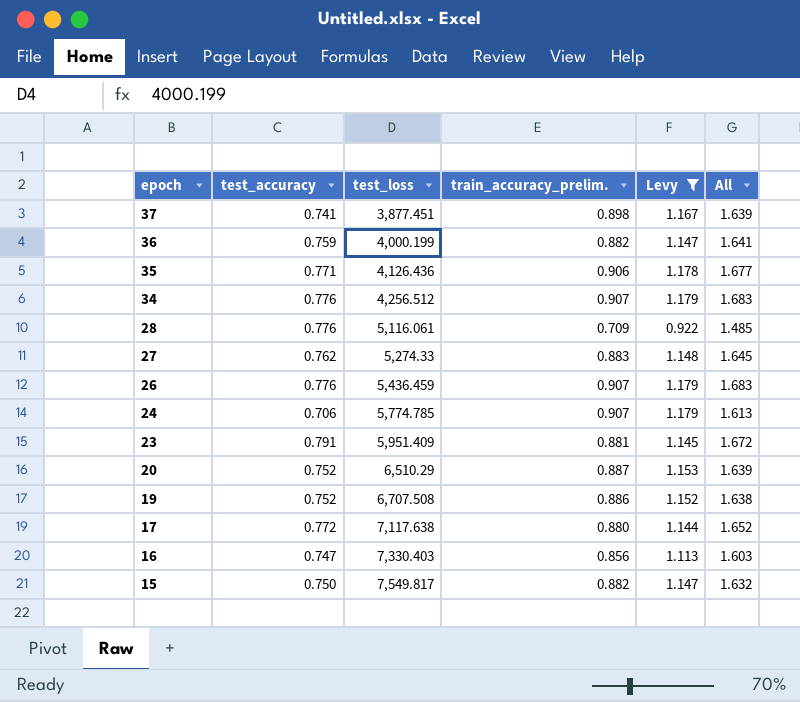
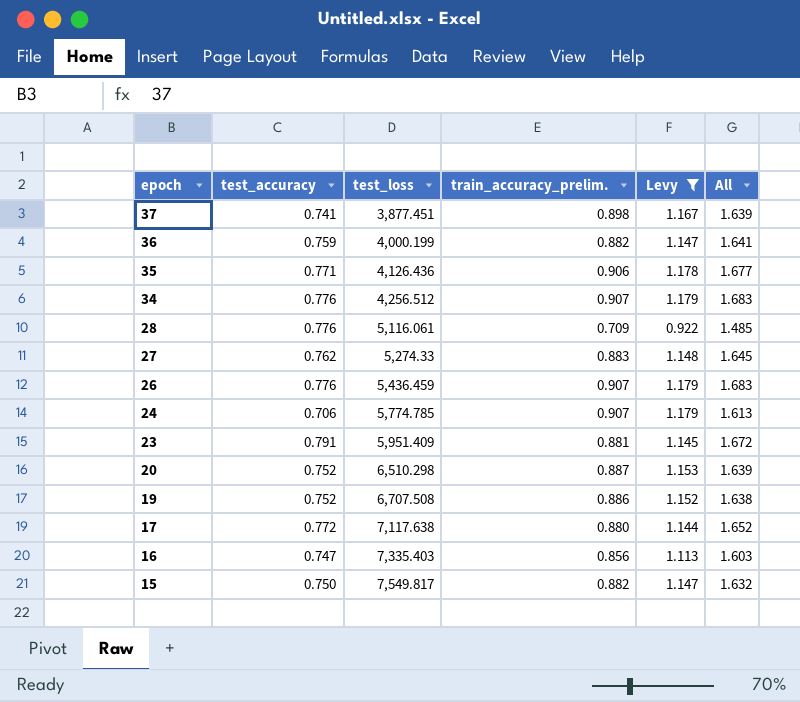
20 | test_loss: 6,510.29 -> 6,510.298
16 | test_loss: 7,330.403 -> 7,335.403

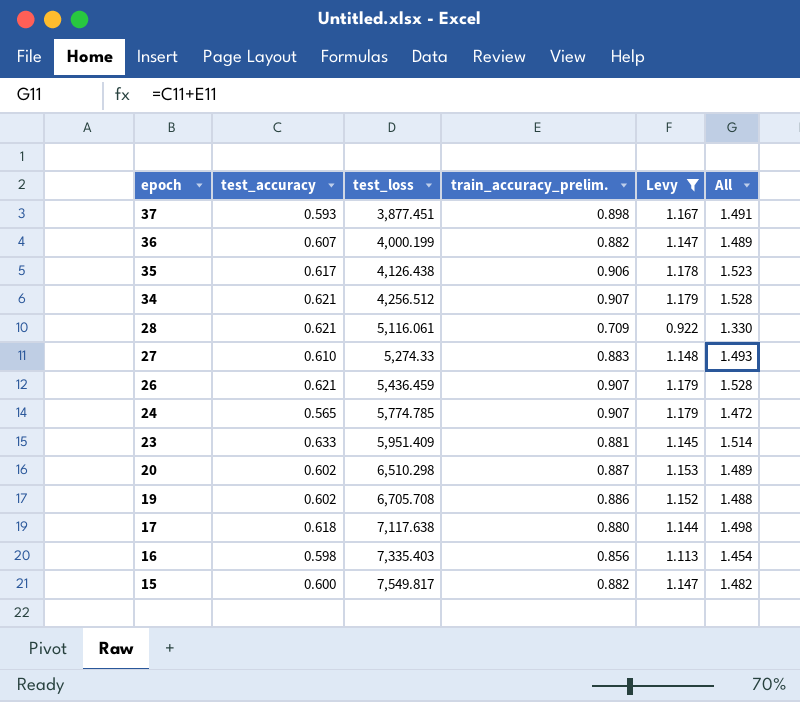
37 | test_accuracy: 0.741 -> 0.593
37 | All: 1.639 -> 1.491
36 | test_accuracy: 0.759 -> 0.607
36 | All: 1.641 -> 1.489
35 | test_accuracy: 0.771 -> 0.617
35 | test_loss: 4,126.436 -> 4,126.438
35 | All: 1.677 -> 1.523
34 | test_accuracy: 0.776 -> 0.621
34 | All: 1.683 -> 1.528
28 | test_accuracy: 0.776 -> 0.621
28 | All: 1.485 -> 1.330
27 | test_accuracy: 0.762 -> 0.610
27 | All: 1.645 -> 1.493
26 | test_accuracy: 0.776 -> 0.621
26 | All: 1.683 -> 1.528
24 | test_accuracy: 0.706 -> 0.565
24 | All: 1.613 -> 1.472
23 | test_accuracy: 0.791 -> 0.633
23 | All: 1.672 -> 1.514
20 | test_accuracy: 0.752 -> 0.602
20 | All: 1.639 -> 1.489
19 | test_accuracy: 0.752 -> 0.602
19 | test_loss: 6,707.508 -> 6,705.708
19 | All: 1.638 -> 1.488
17 | test_accuracy: 0.772 -> 0.618
17 | All: 1.652 -> 1.498
16 | test_accuracy: 0.747 -> 0.598
16 | All: 1.603 -> 1.454
15 | test_accuracy: 0.750 -> 0.600
15 | All: 1.632 -> 1.482

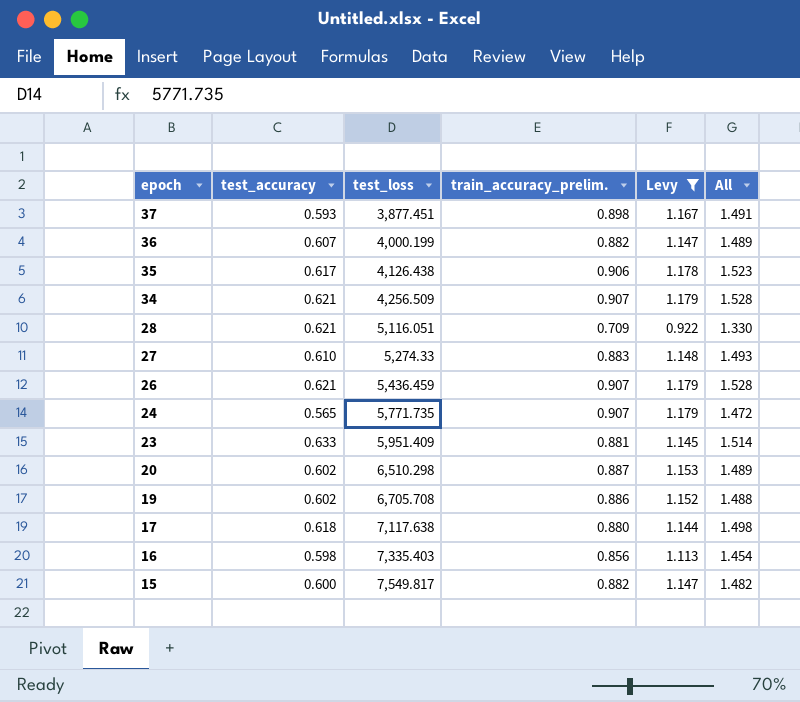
34 | test_loss: 4,256.512 -> 4,256.509
28 | test_loss: 5,116.061 -> 5,116.051
24 | test_loss: 5,774.785 -> 5,771.735

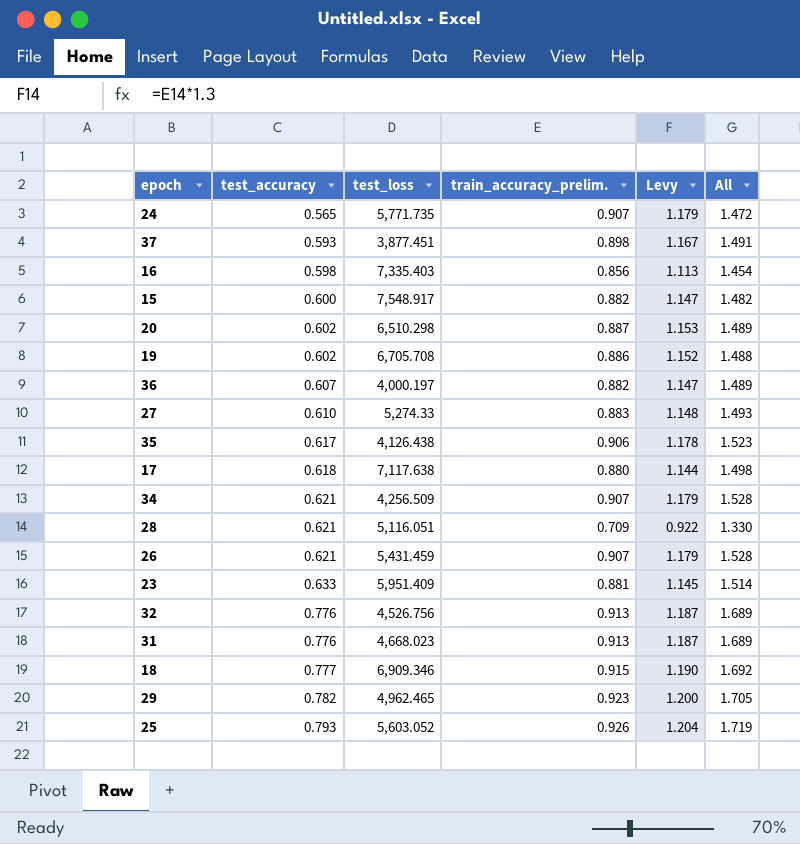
filter: Levy <= 1.179 -> none
row order: epoch descending -> test_accuracy ascending
15 | test_loss: 7,549.817 -> 7,548.917
36 | test_loss: 4,000.199 -> 4,000.197
26 | test_loss: 5,436.459 -> 5,431.459

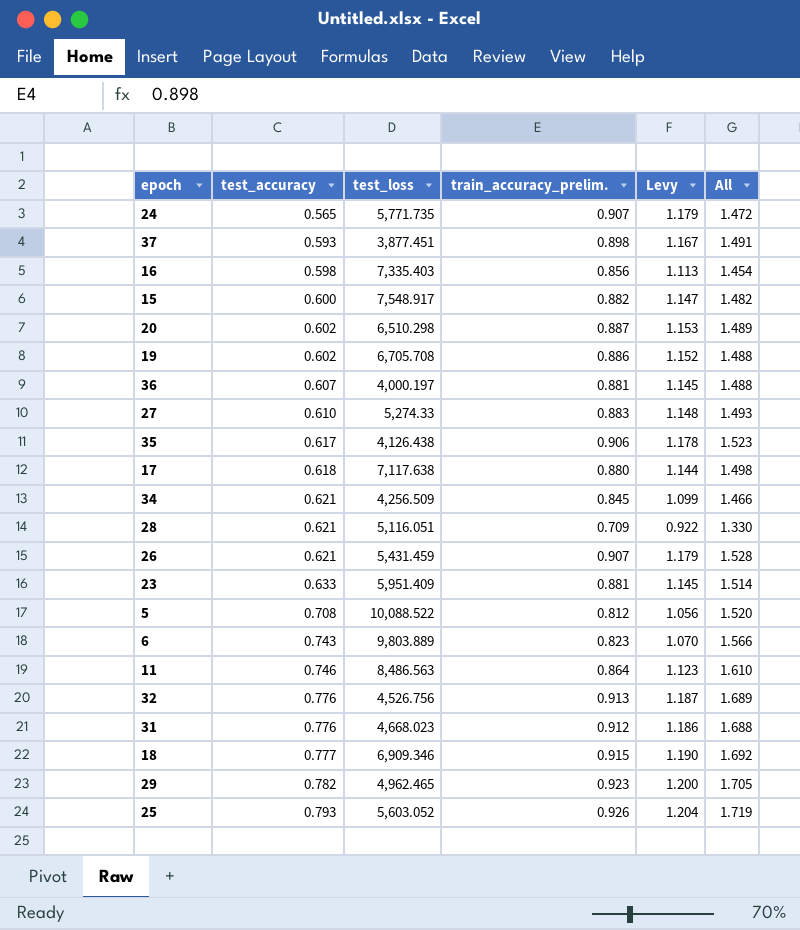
36 | train_accuracy_prelim.: 0.882 -> 0.881
36 | Levy: 1.147 -> 1.145
36 | All: 1.489 -> 1.488
34 | train_accuracy_prelim.: 0.907 -> 0.845
34 | Levy: 1.179 -> 1.099
34 | All: 1.528 -> 1.466
row 5: none -> 0.708 | 10,088.522 | 0.812 | 1.056 | 1.520
row 6: none -> 0.743 | 9,803.889 | 0.823 | 1.070 | 1.566
row 11: none -> 0.746 | 8,486.563 | 0.864 | 1.123 | 1.610
31 | train_accuracy_prelim.: 0.913 -> 0.912
31 | Levy: 1.187 -> 1.186
31 | All: 1.689 -> 1.688

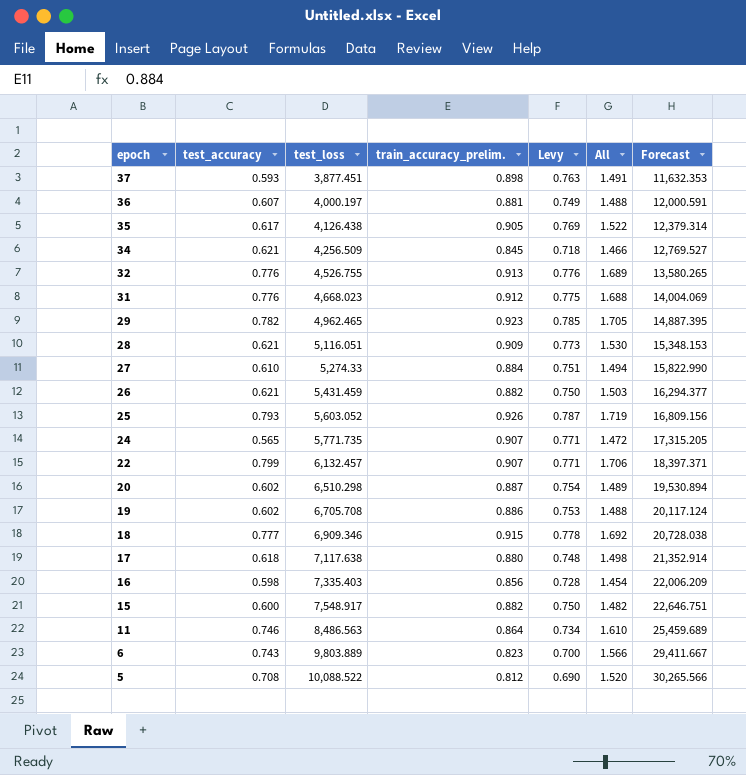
row order: test_accuracy ascending -> epoch descending
column Levy | formula: [train_accuracy_prelim.] * 1.3 -> [train_accuracy_prelim.] * 0.85
column Forecast | formula: none -> [test_loss] * 3
row 23: 0.633 | 5,951.409 | 0.881 | 1.145 | 1.514 -> none
35 | train_accuracy_prelim.: 0.906 -> 0.905
35 | All: 1.523 -> 1.522
32 | test_loss: 4,526.756 -> 4,526.755
28 | train_accuracy_prelim.: 0.709 -> 0.909
28 | All: 1.330 -> 1.530
27 | train_accuracy_prelim.: 0.883 -> 0.884
27 | All: 1.493 -> 1.494
26 | train_accuracy_prelim.: 0.907 -> 0.882
26 | All: 1.528 -> 1.503
row 22: none -> 0.799 | 6,132.457 | 0.907 | 0.771 | 1.706 | 18,397.371

